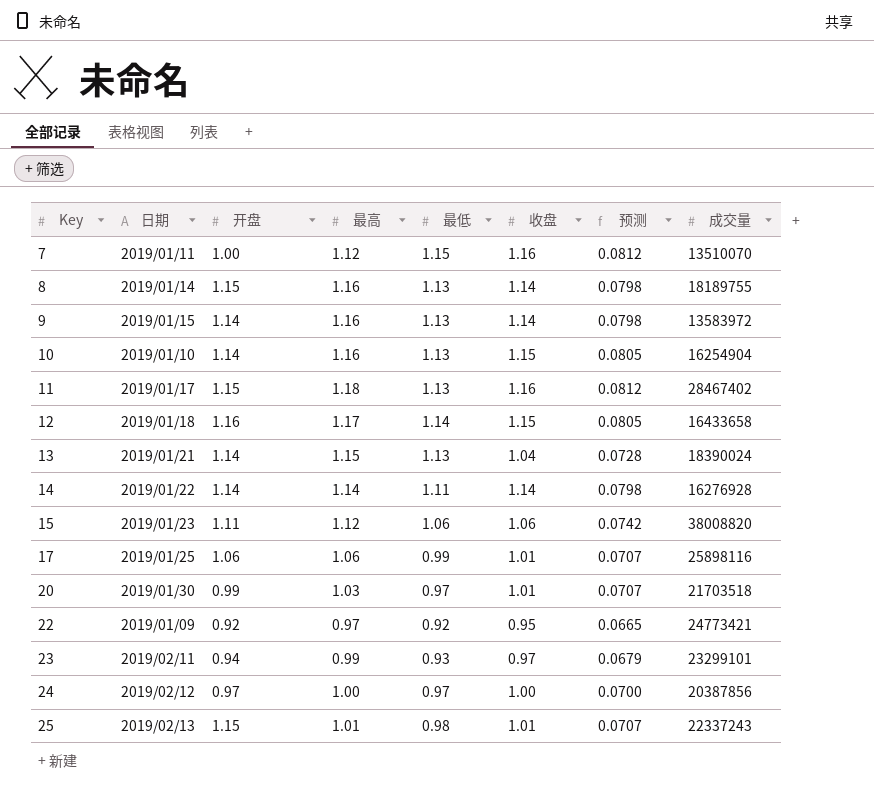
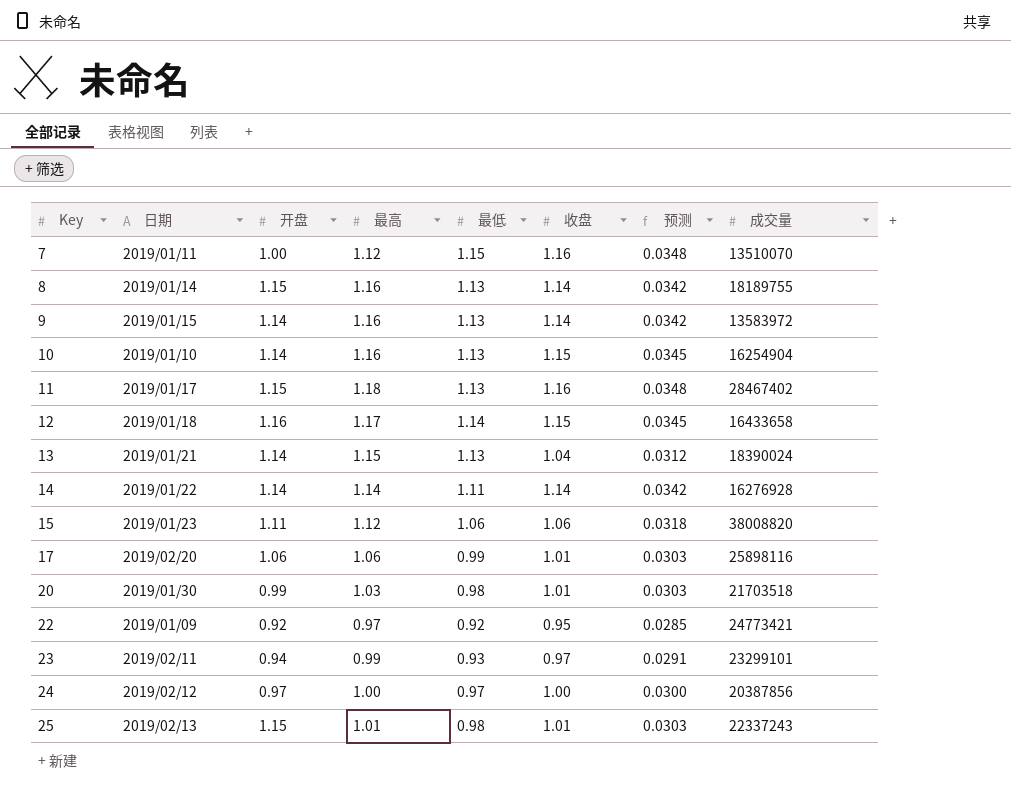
column 预测 | formula: [收盘] * 0.07 -> [收盘] * 0.03
17 | 日期: 2019/01/25 -> 2019/02/20
20 | 最低: 0.97 -> 0.98

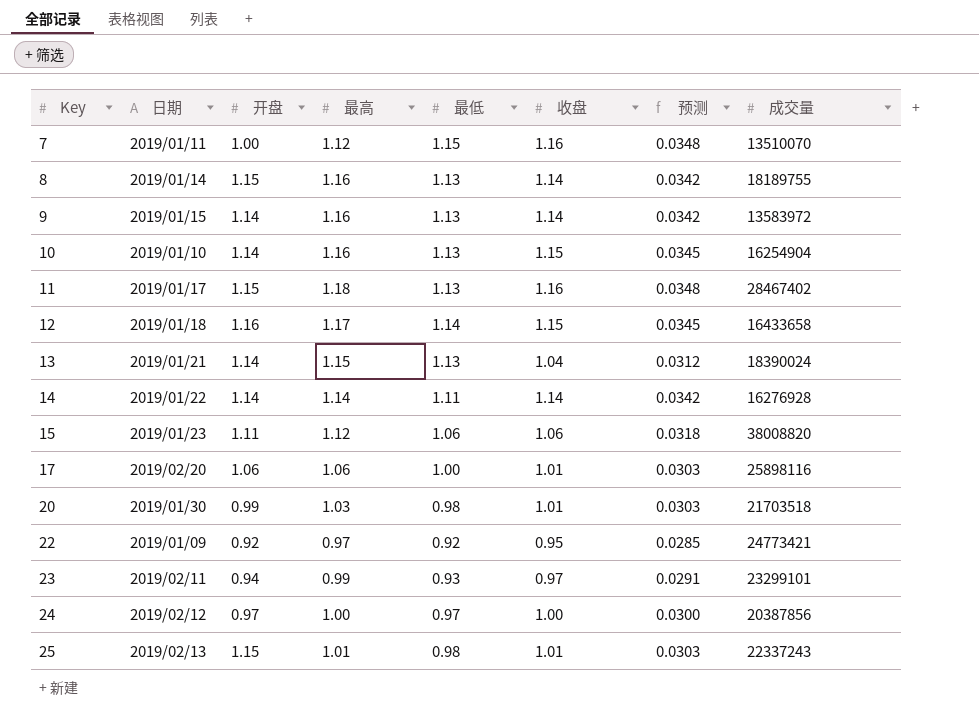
17 | 最低: 0.99 -> 1.00

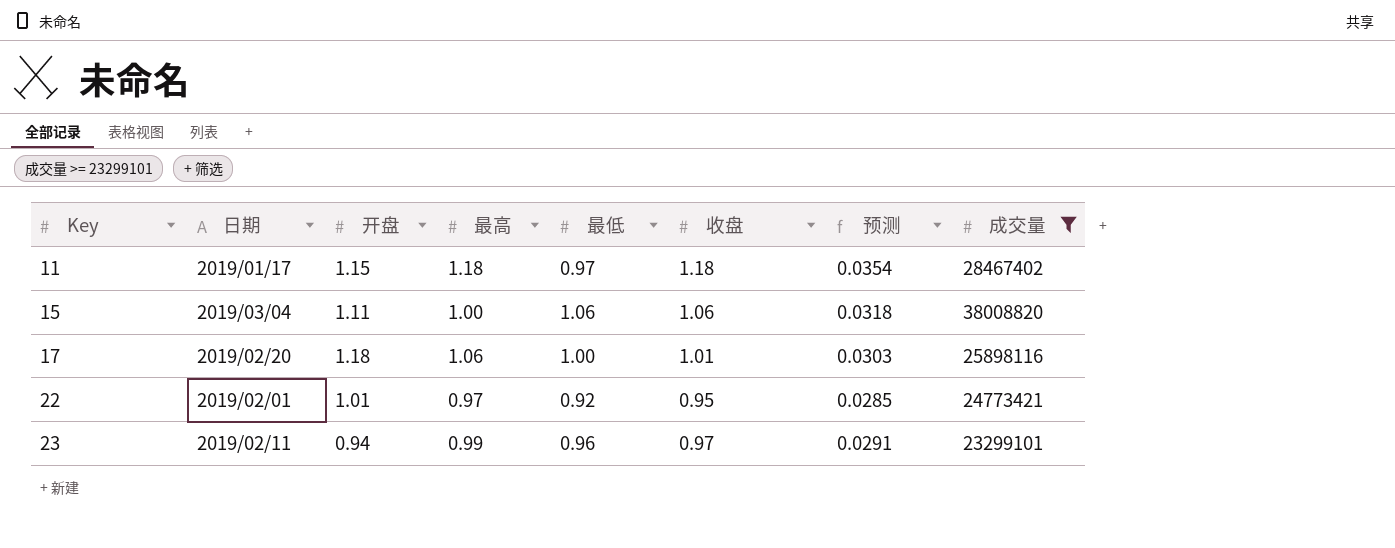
filter: none -> 成交量 >= 23299101
11 | 最低: 1.13 -> 0.97
11 | 收盘: 1.16 -> 1.18
11 | 预测: 0.0348 -> 0.0354
15 | 日期: 2019/01/23 -> 2019/03/04
15 | 最高: 1.12 -> 1.00
17 | 开盘: 1.06 -> 1.18
22 | 日期: 2019/01/09 -> 2019/02/01
22 | 开盘: 0.92 -> 1.01
23 | 最低: 0.93 -> 0.96

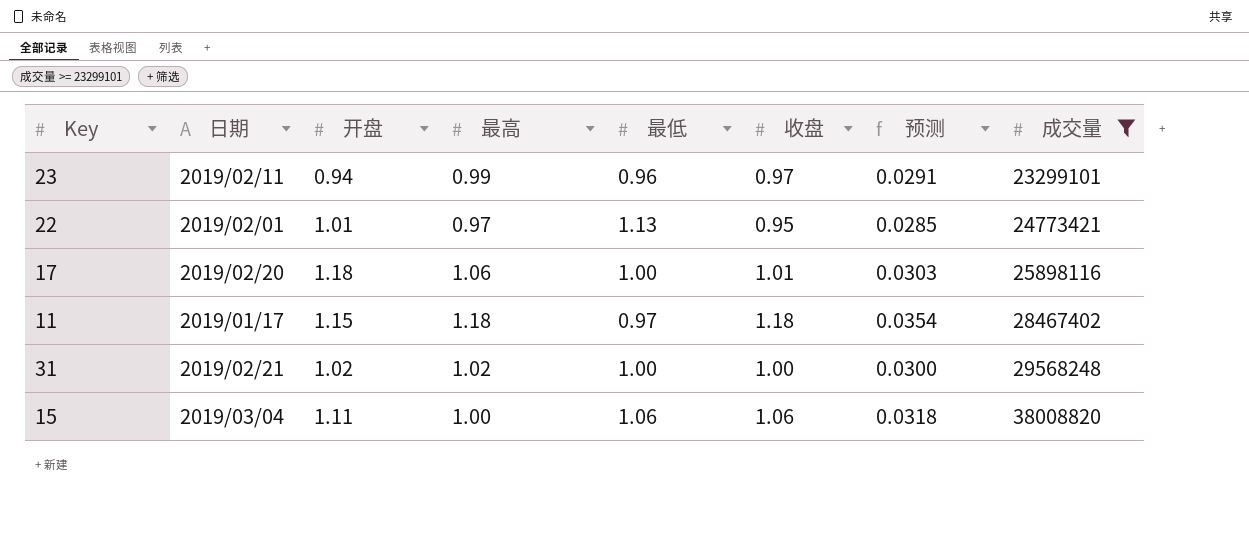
row order: Key ascending -> 成交量 ascending
22 | 最低: 0.92 -> 1.13
row 31: none -> 2019/02/21 | 1.02 | 1.02 | 1.00 | 1.00 | 0.0300 | 29568248

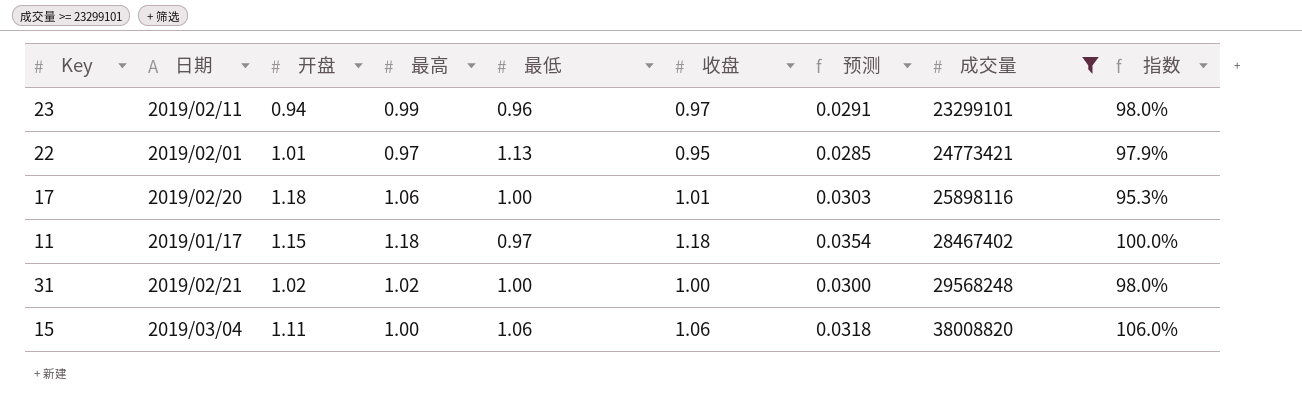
column 指数 | formula: none -> [收盘] / [最高]

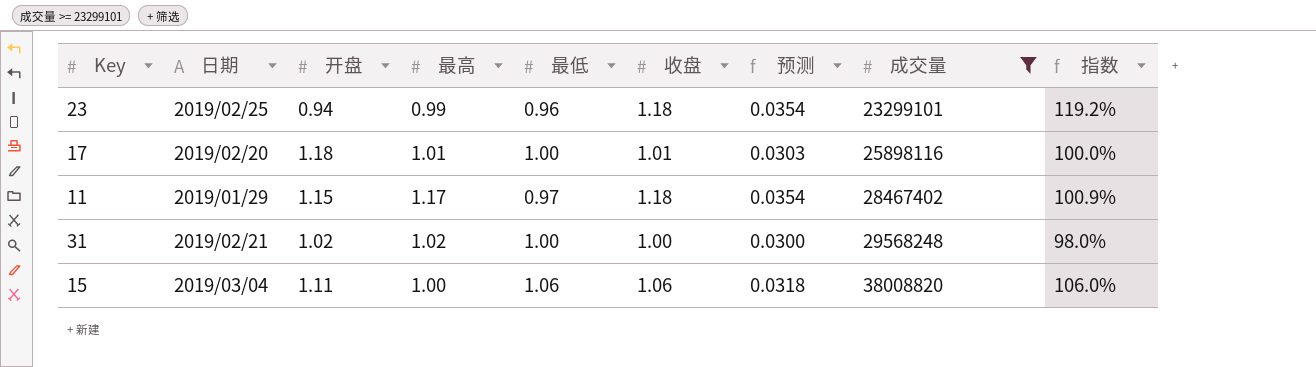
row 22: 2019/02/01 | 1.01 | 0.97 | 1.13 | 0.95 | 0.0285 | 24773421 | 97.9% -> none
23 | 日期: 2019/02/11 -> 2019/02/25
23 | 收盘: 0.97 -> 1.18
23 | 预测: 0.0291 -> 0.0354
23 | 指数: 98.0% -> 119.2%
17 | 最高: 1.06 -> 1.01
17 | 指数: 95.3% -> 100.0%
11 | 日期: 2019/01/17 -> 2019/01/29
11 | 最高: 1.18 -> 1.17
11 | 指数: 100.0% -> 100.9%

